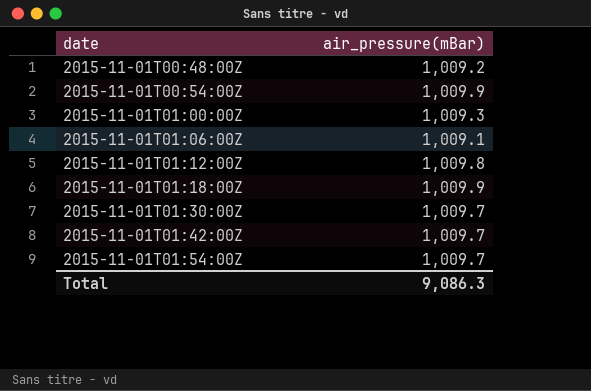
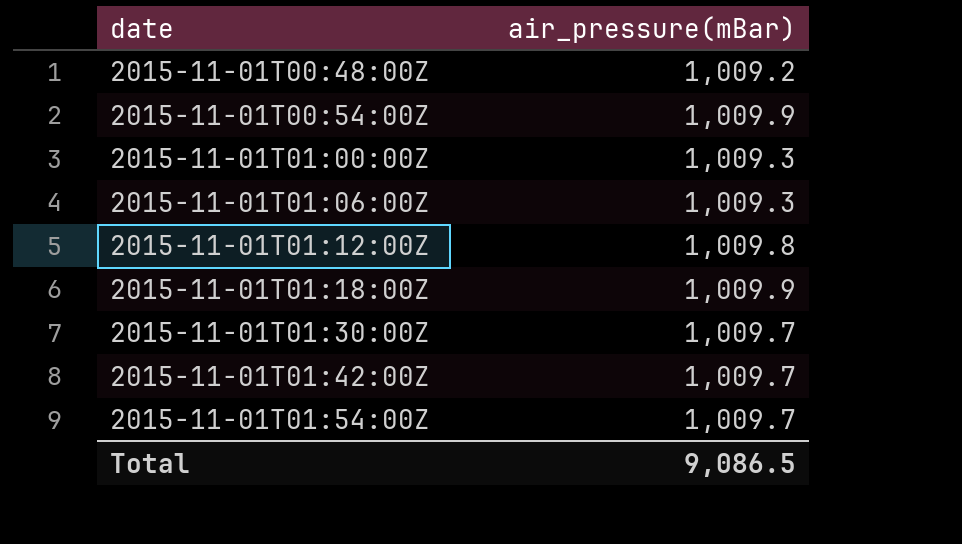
2015-11-01T01:06:00Z | air_pressure(mBar): 1,009.1 -> 1,009.3
Total | air_pressure(mBar): 9,086.3 -> 9,086.5

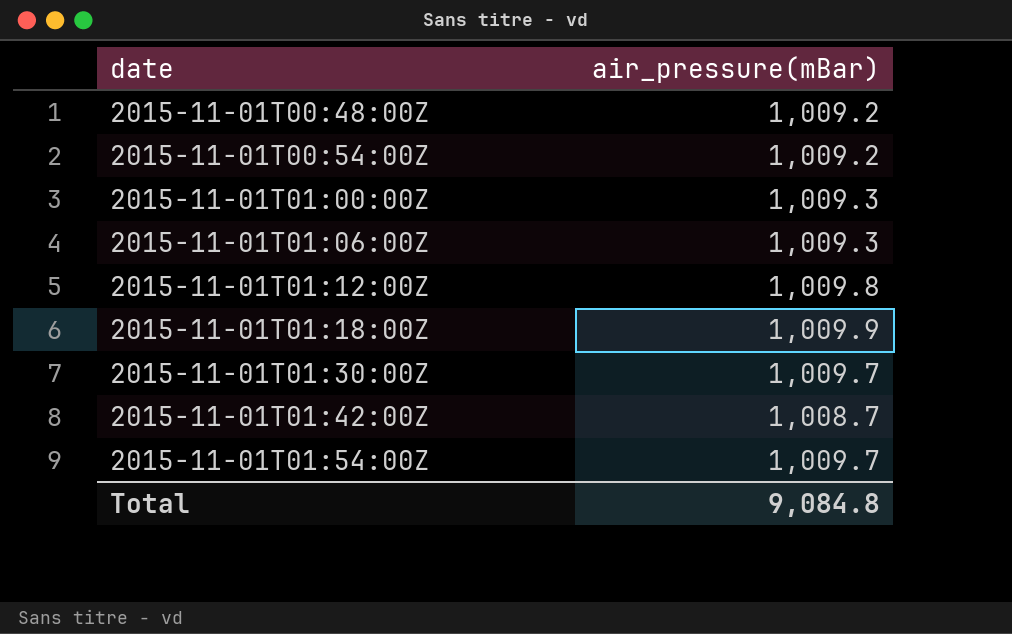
2015-11-01T00:54:00Z | air_pressure(mBar): 1,009.9 -> 1,009.2
2015-11-01T01:42:00Z | air_pressure(mBar): 1,009.7 -> 1,008.7
Total | air_pressure(mBar): 9,086.5 -> 9,084.8

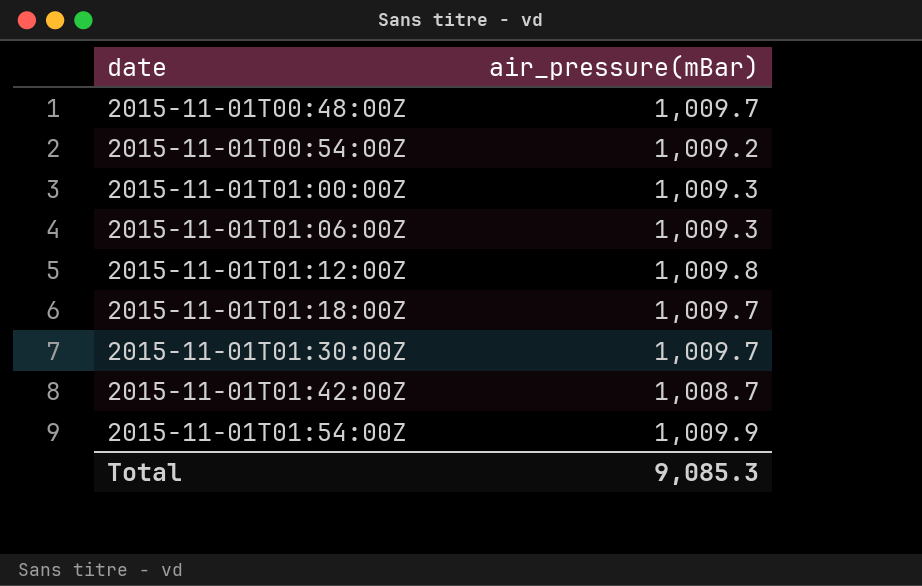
2015-11-01T00:48:00Z | air_pressure(mBar): 1,009.2 -> 1,009.7
2015-11-01T01:18:00Z | air_pressure(mBar): 1,009.9 -> 1,009.7
2015-11-01T01:54:00Z | air_pressure(mBar): 1,009.7 -> 1,009.9
Total | air_pressure(mBar): 9,084.8 -> 9,085.3

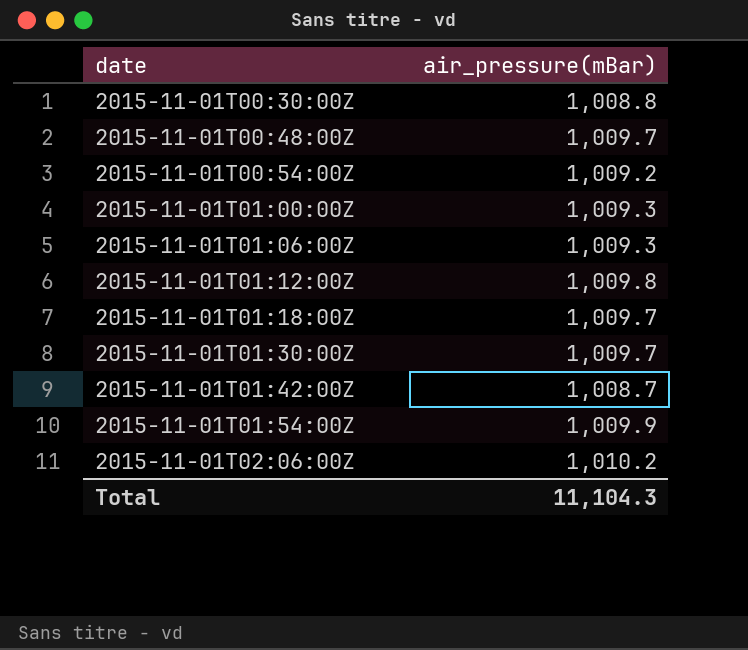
row 2015-11-01T00:30:00Z: none -> 1,008.8
row 2015-11-01T02:06:00Z: none -> 1,010.2
Total | air_pressure(mBar): 9,085.3 -> 11,104.3

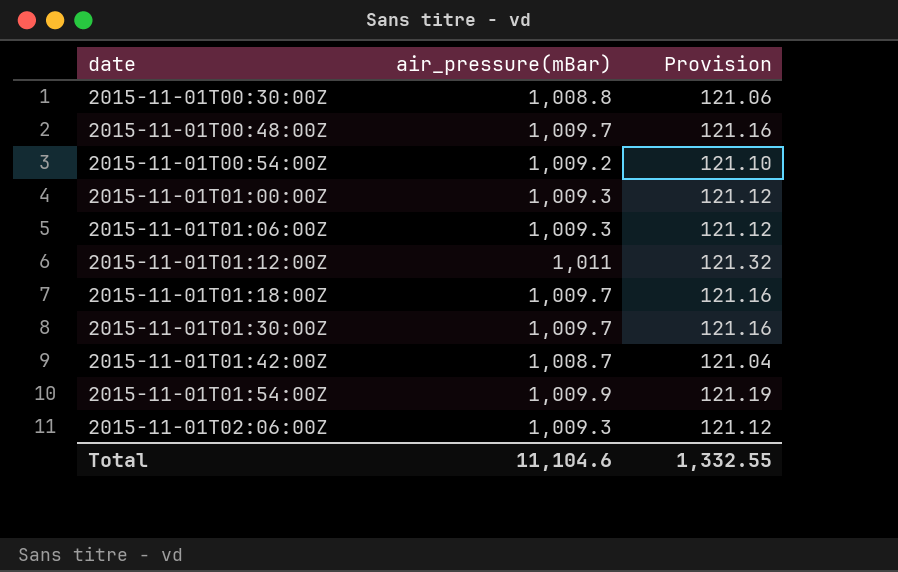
column Provision | formula: none -> [air_pressure(mBar)] * 0.12
2015-11-01T01:12:00Z | air_pressure(mBar): 1,009.8 -> 1,011
2015-11-01T02:06:00Z | air_pressure(mBar): 1,010.2 -> 1,009.3
Total | air_pressure(mBar): 11,104.3 -> 11,104.6

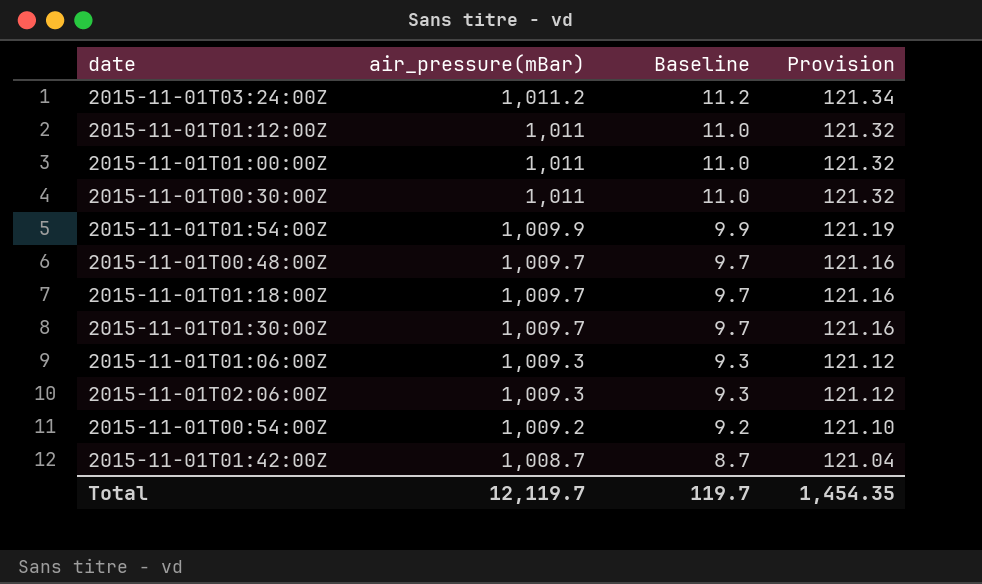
row order: date ascending -> air_pressure(mBar) descending
column Baseline | formula: none -> [air_pressure(mBar)] - 1000
row 2015-11-01T03:24:00Z: none -> 1,011.2 | 11.2 | 121.34
2015-11-01T01:00:00Z | air_pressure(mBar): 1,009.3 -> 1,011
2015-11-01T01:00:00Z | Provision: 121.12 -> 121.32
2015-11-01T00:30:00Z | air_pressure(mBar): 1,008.8 -> 1,011
2015-11-01T00:30:00Z | Provision: 121.06 -> 121.32
Total | air_pressure(mBar): 11,104.6 -> 12,119.7
Total | Provision: 1,332.55 -> 1,454.35

